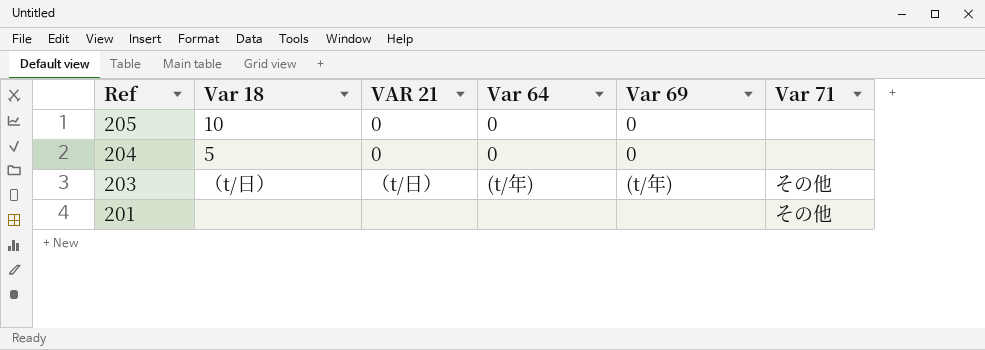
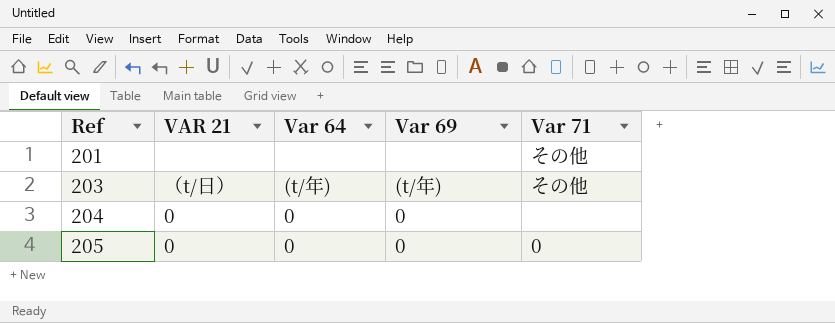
row order: Ref descending -> Ref ascending
column Var 18 | position: 2 -> none
205 | Var 71: none -> 0

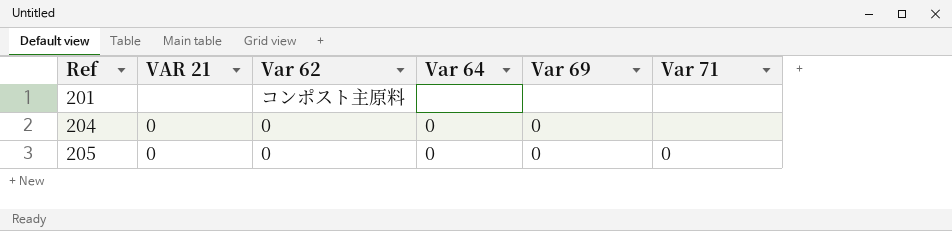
column Var 62 | position: none -> 3
row 203: （t/日） | (t/年) | (t/年) | その他 -> none
201 | Var 71: その他 -> none

